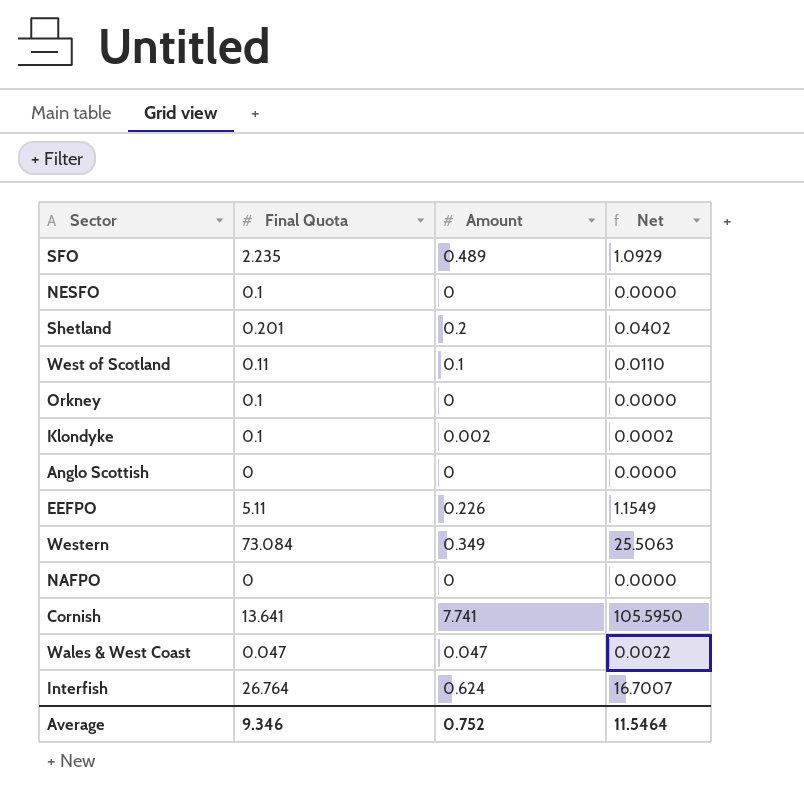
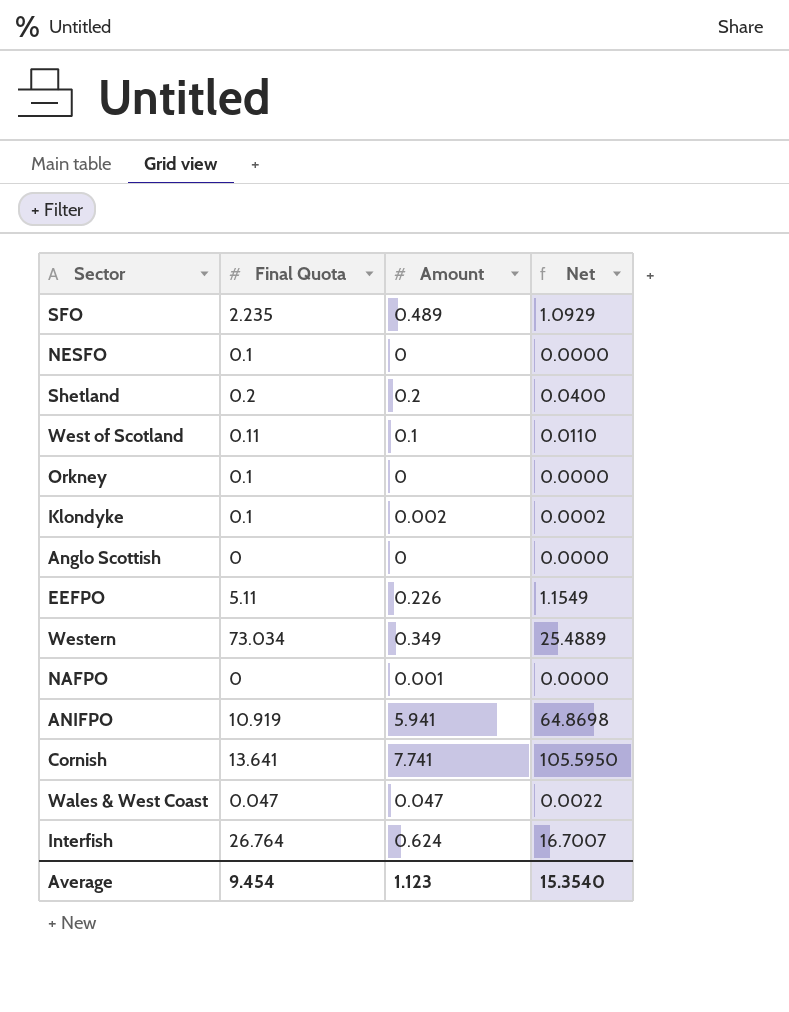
Shetland | Final Quota: 0.201 -> 0.2
Shetland | Net: 0.0402 -> 0.0400
Western | Final Quota: 73.084 -> 73.034
Western | Net: 25.5063 -> 25.4889
NAFPO | Amount: 0 -> 0.001
row ANIFPO: none -> 10.919 | 5.941 | 64.8698
Average | Final Quota: 9.346 -> 9.454
Average | Amount: 0.752 -> 1.123
Average | Net: 11.5464 -> 15.3540

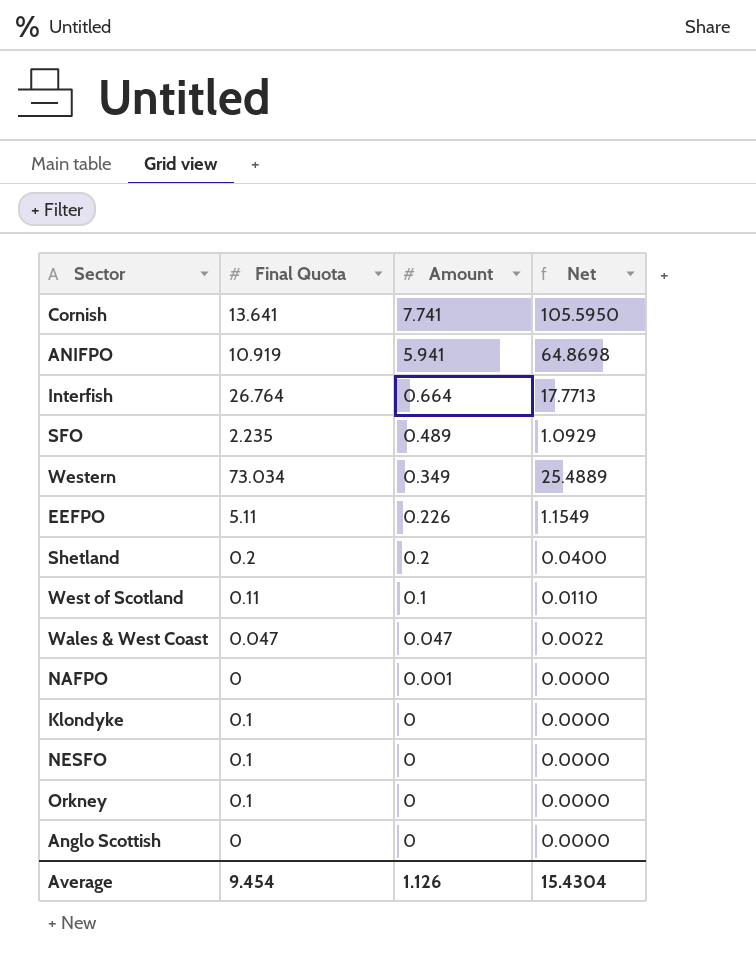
row order: none -> Amount descending
Interfish | Amount: 0.624 -> 0.664
Interfish | Net: 16.7007 -> 17.7713
Klondyke | Amount: 0.002 -> 0
Klondyke | Net: 0.0002 -> 0.0000
Average | Amount: 1.123 -> 1.126
Average | Net: 15.3540 -> 15.4304

